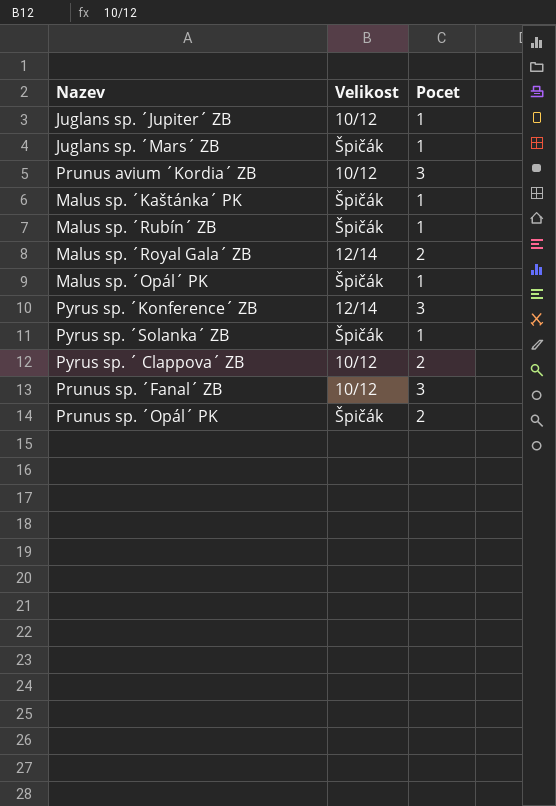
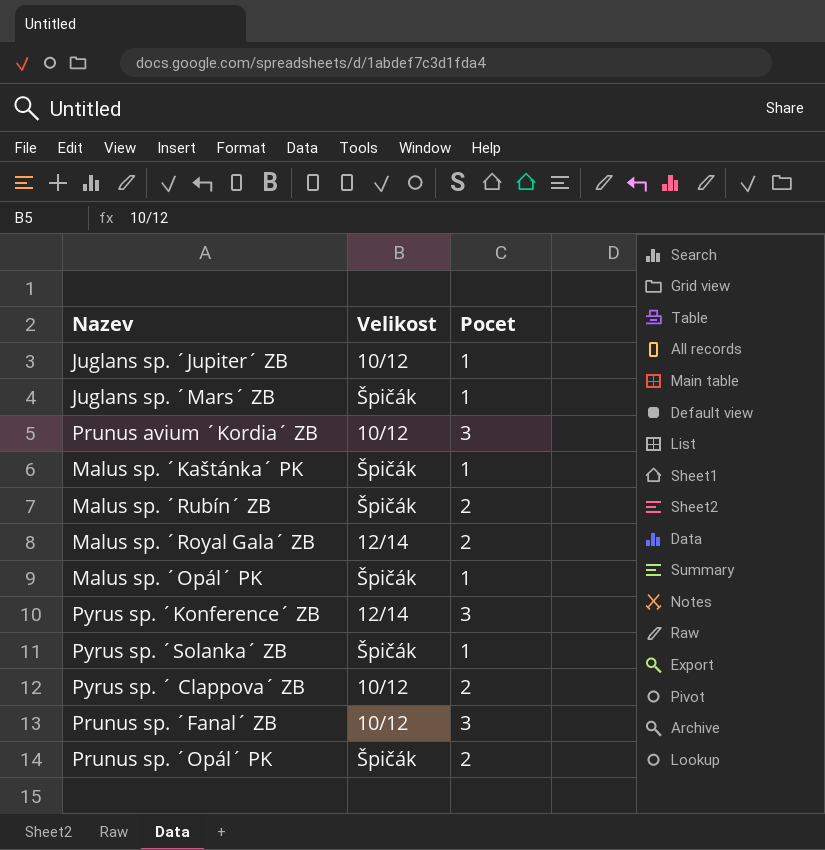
Malus sp. ´Rubín´ ZB | Pocet: 1 -> 2

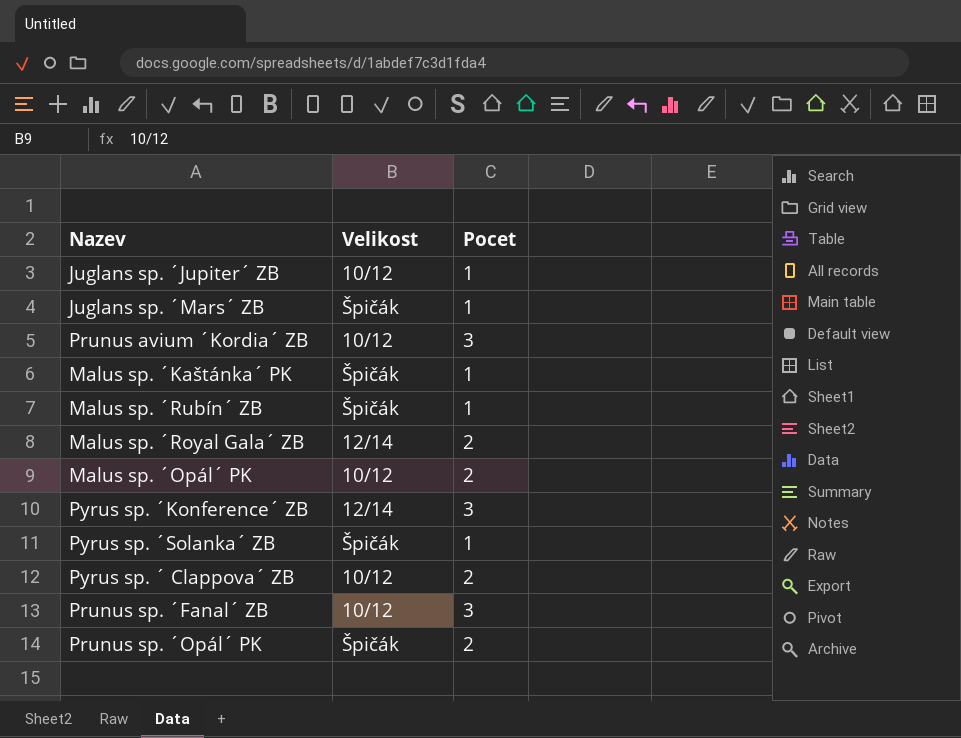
Malus sp. ´Rubín´ ZB | Pocet: 2 -> 1
Malus sp. ´Opál´ PK | Velikost: Špičák -> 10/12
Malus sp. ´Opál´ PK | Pocet: 1 -> 2

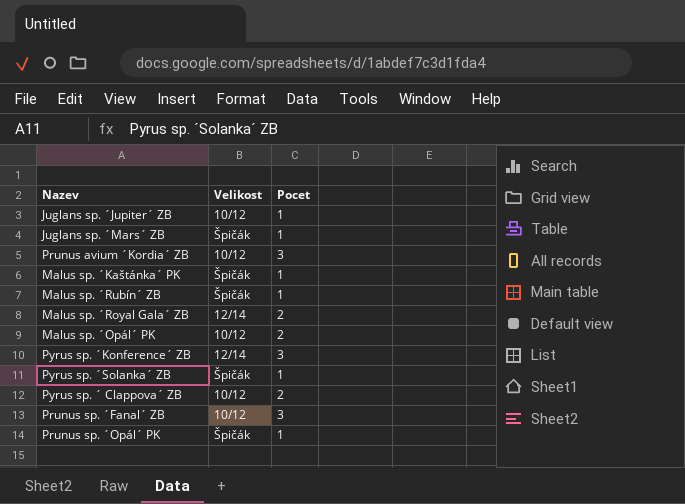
Prunus sp. ´Opál´ PK | Pocet: 2 -> 1

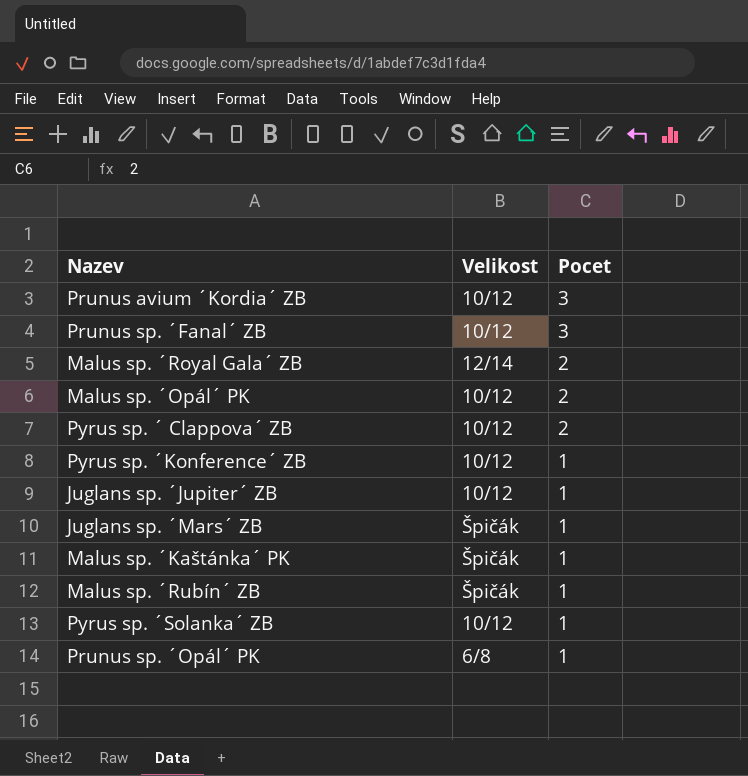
row order: none -> Pocet descending
Pyrus sp. ´Konference´ ZB | Velikost: 12/14 -> 10/12
Pyrus sp. ´Konference´ ZB | Pocet: 3 -> 1
Pyrus sp. ´Solanka´ ZB | Velikost: Špičák -> 10/12
Prunus sp. ´Opál´ PK | Velikost: Špičák -> 6/8

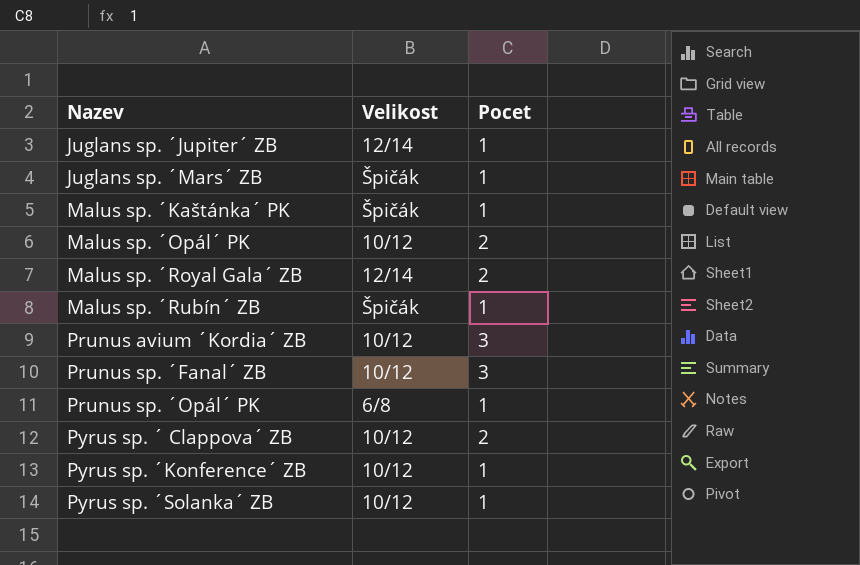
row order: Pocet descending -> Nazev ascending
Juglans sp. ´Jupiter´ ZB | Velikost: 10/12 -> 12/14

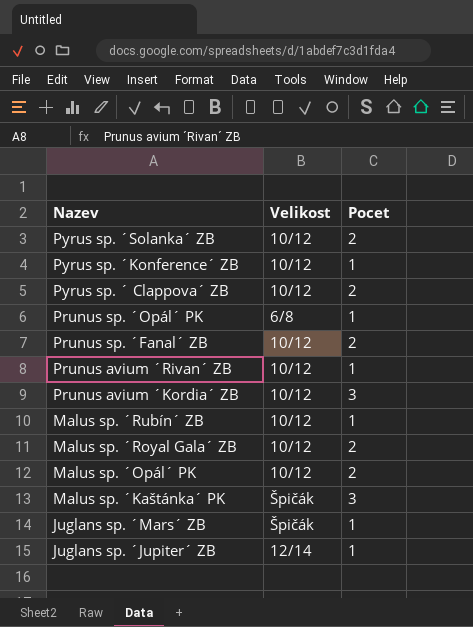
row order: Nazev ascending -> Nazev descending
Pyrus sp. ´Solanka´ ZB | Pocet: 1 -> 2
Prunus sp. ´Fanal´ ZB | Pocet: 3 -> 2
row Prunus avium ´Rivan´ ZB: none -> 10/12 | 1
Malus sp. ´Rubín´ ZB | Velikost: Špičák -> 10/12
Malus sp. ´Royal Gala´ ZB | Velikost: 12/14 -> 10/12
Malus sp. ´Kaštánka´ PK | Pocet: 1 -> 3

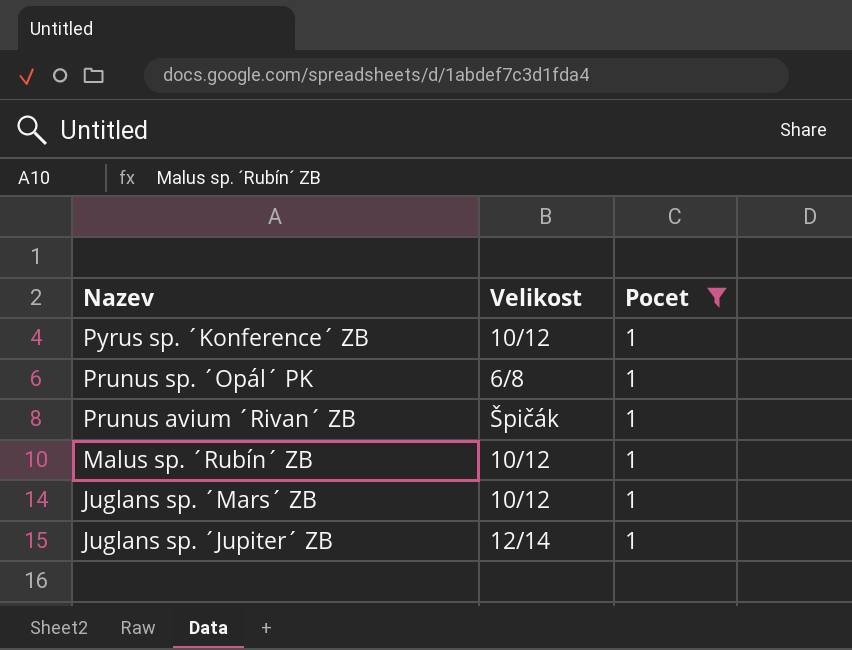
filter: none -> Pocet = 1
Prunus avium ´Rivan´ ZB | Velikost: 10/12 -> Špičák
Juglans sp. ´Mars´ ZB | Velikost: Špičák -> 10/12

